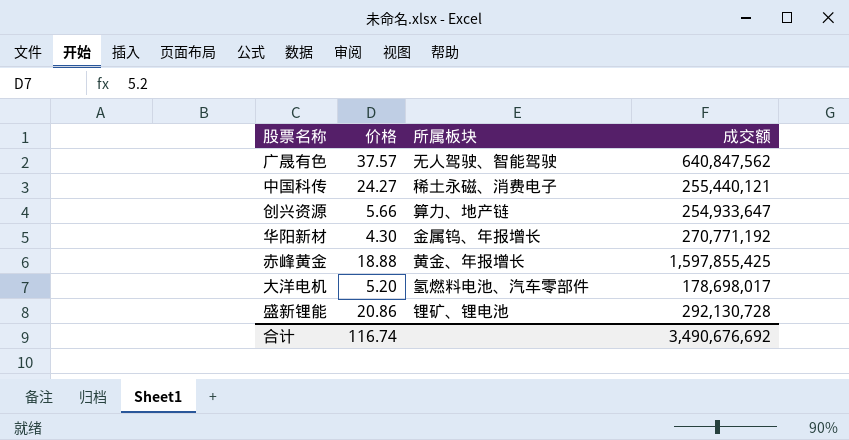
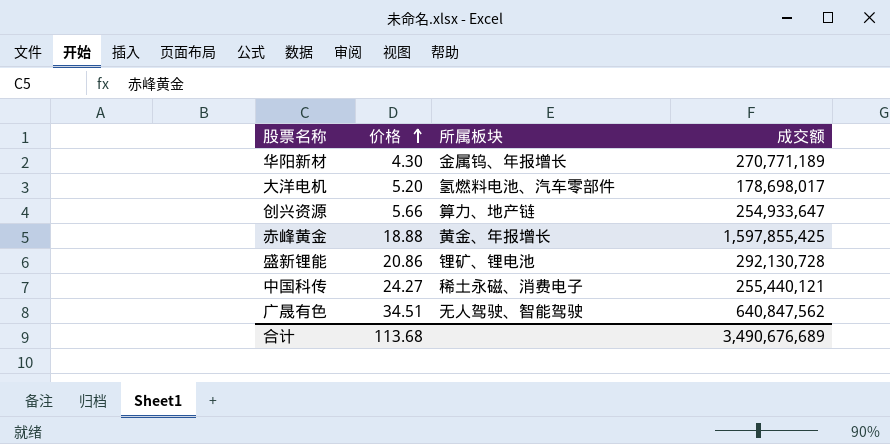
row order: none -> 价格 ascending
华阳新材 | 成交额: 270,771,192 -> 270,771,189
广晟有色 | 价格: 37.57 -> 34.51
合计 | 价格: 116.74 -> 113.68
合计 | 成交额: 3,490,676,692 -> 3,490,676,689

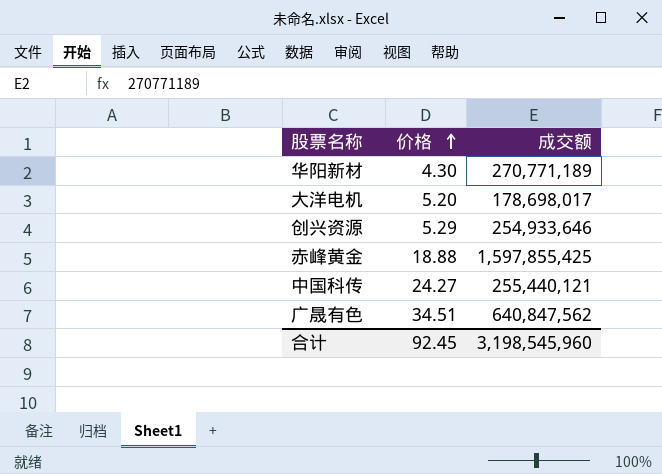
column 所属板块 | position: 3 -> none
row 盛新锂能: 20.86 | 锂矿、锂电池 | 292,130,728 -> none
创兴资源 | 价格: 5.66 -> 5.29
创兴资源 | 成交额: 254,933,647 -> 254,933,646
合计 | 价格: 113.68 -> 92.45
合计 | 成交额: 3,490,676,689 -> 3,198,545,960

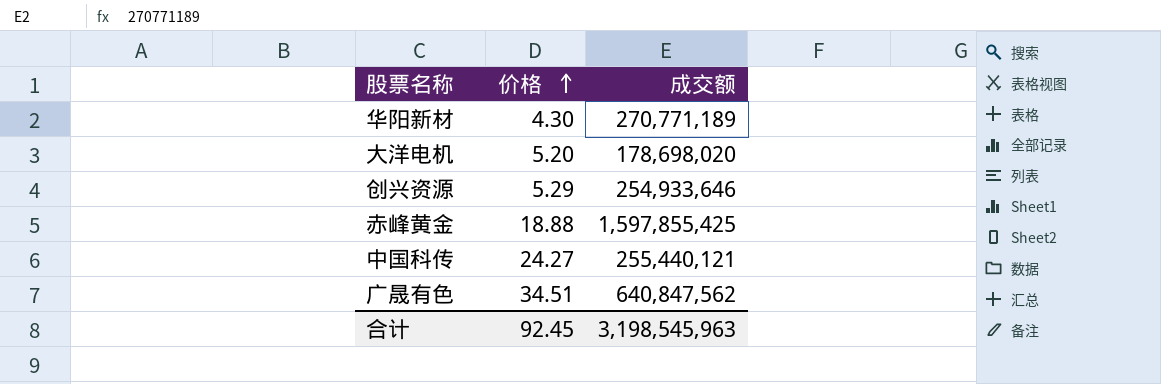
大洋电机 | 成交额: 178,698,017 -> 178,698,020
合计 | 成交额: 3,198,545,960 -> 3,198,545,963

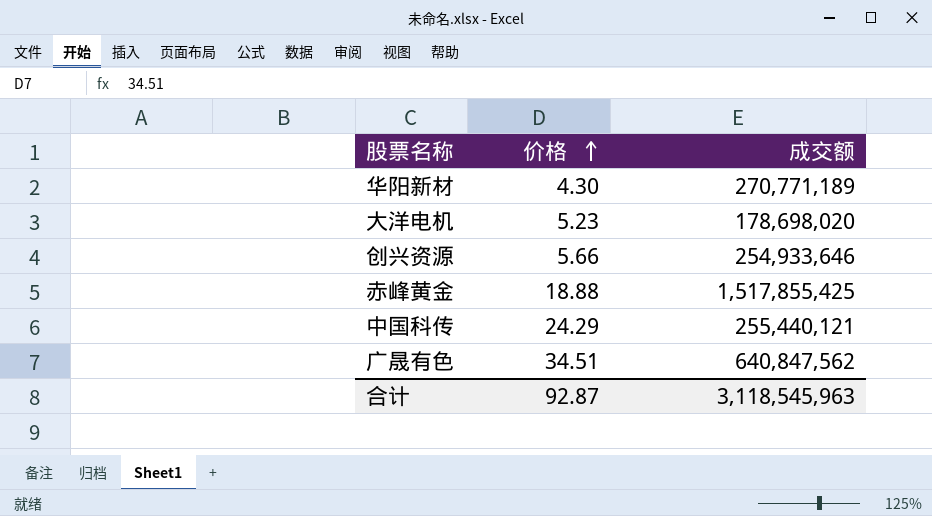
大洋电机 | 价格: 5.20 -> 5.23
创兴资源 | 价格: 5.29 -> 5.66
赤峰黄金 | 成交额: 1,597,855,425 -> 1,517,855,425
中国科传 | 价格: 24.27 -> 24.29
合计 | 价格: 92.45 -> 92.87
合计 | 成交额: 3,198,545,963 -> 3,118,545,963

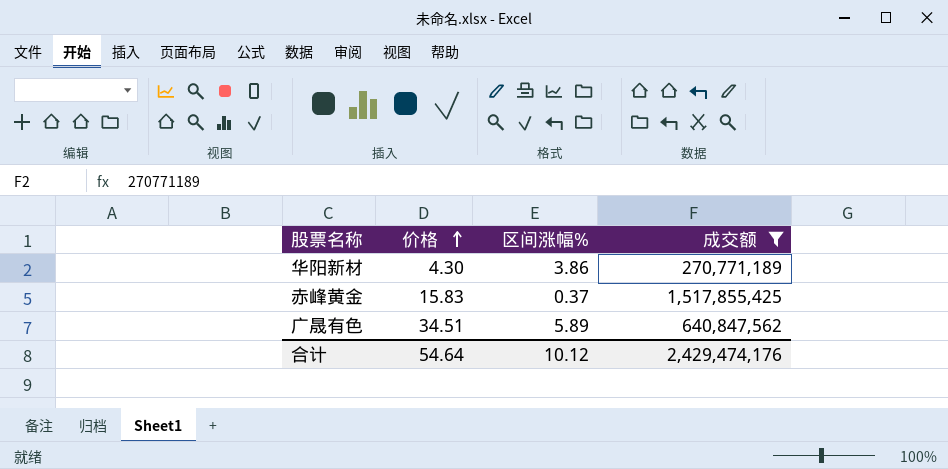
filter: none -> 成交额 >= 270,771,189
column 区间涨幅% | position: none -> 3
赤峰黄金 | 价格: 18.88 -> 15.83
合计 | 价格: 92.87 -> 54.64
合计 | 成交额: 3,118,545,963 -> 2,429,474,176

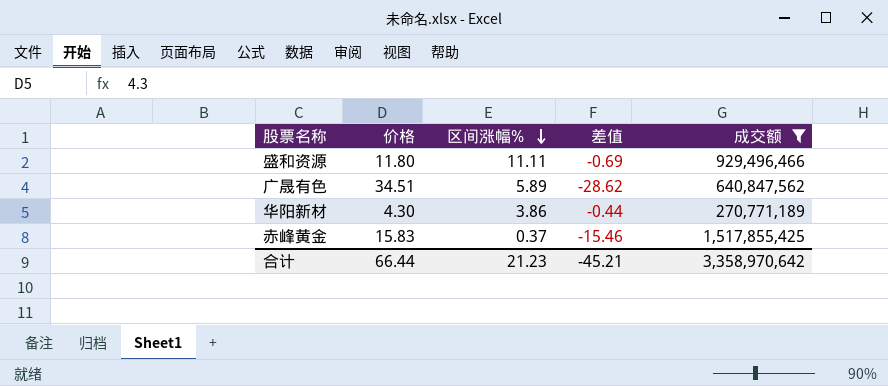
row order: 价格 ascending -> 区间涨幅% descending
column 差值 | formula: none -> [区间涨幅%] - [价格]
row 盛和资源: none -> 11.80 | 11.11 | -0.69 | 929,496,466
合计 | 价格: 54.64 -> 66.44
合计 | 区间涨幅%: 10.12 -> 21.23
合计 | 成交额: 2,429,474,176 -> 3,358,970,642

